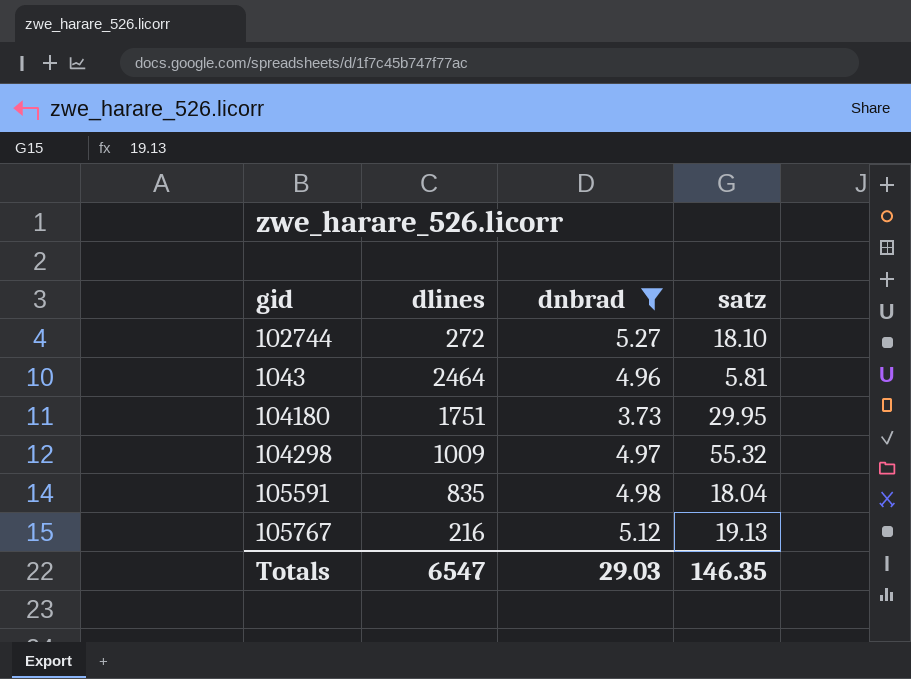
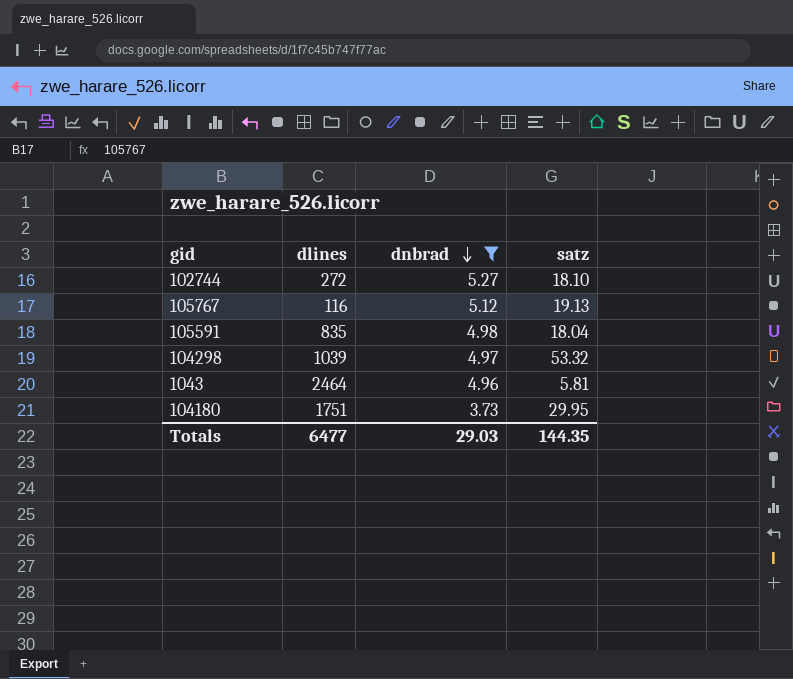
row order: none -> dnbrad descending
105767 | dlines: 216 -> 116
104298 | dlines: 1009 -> 1039
104298 | satz: 55.32 -> 53.32
Totals | dlines: 6547 -> 6477
Totals | satz: 146.35 -> 144.35

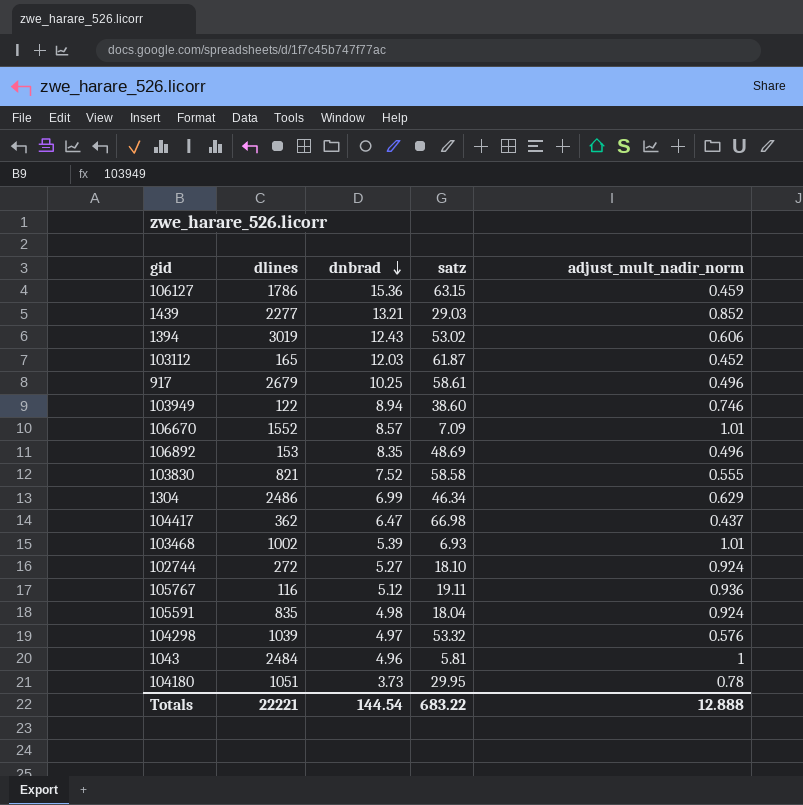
filter: dnbrad <= 5.27 -> none
column adjust_mult_nadir_norm | position: none -> 5
105767 | satz: 19.13 -> 19.11
1043 | dlines: 2464 -> 2484
104180 | dlines: 1751 -> 1051
Totals | dlines: 6477 -> 22221
Totals | dnbrad: 29.03 -> 144.54
Totals | satz: 144.35 -> 683.22

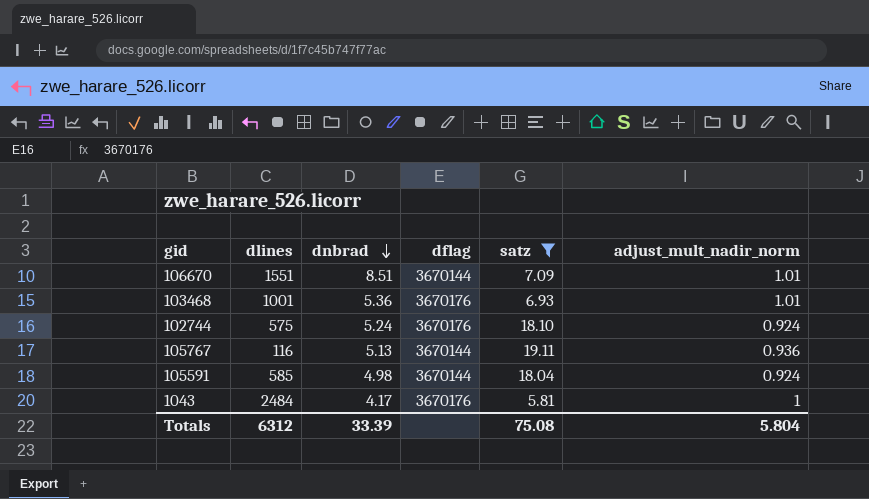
filter: none -> satz <= 19.11
column dflag | position: none -> 4
106670 | dlines: 1552 -> 1551
106670 | dnbrad: 8.57 -> 8.51
103468 | dlines: 1002 -> 1001
103468 | dnbrad: 5.39 -> 5.36
102744 | dlines: 272 -> 575
102744 | dnbrad: 5.27 -> 5.24
105767 | dnbrad: 5.12 -> 5.13
105591 | dlines: 835 -> 585
1043 | dnbrad: 4.96 -> 4.17
Totals | dlines: 22221 -> 6312
Totals | dnbrad: 144.54 -> 33.39
Totals | satz: 683.22 -> 75.08
Totals | adjust_mult_nadir_norm: 12.888 -> 5.804

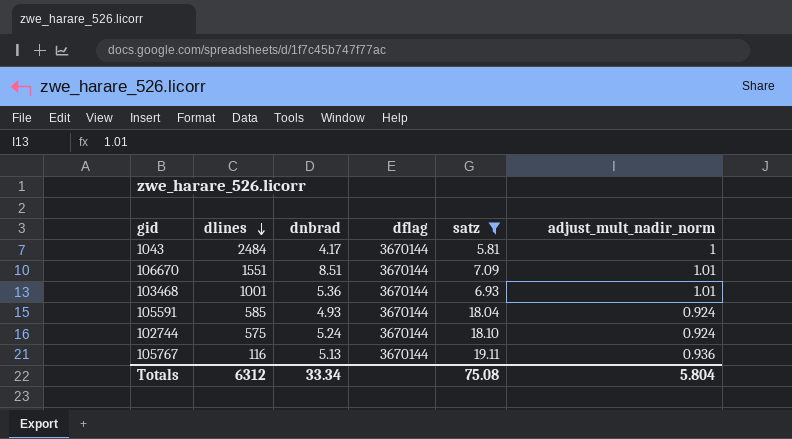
row order: dnbrad descending -> dlines descending
1043 | dflag: 3670176 -> 3670144
103468 | dflag: 3670176 -> 3670144
105591 | dnbrad: 4.98 -> 4.93
102744 | dflag: 3670176 -> 3670144
Totals | dnbrad: 33.39 -> 33.34

